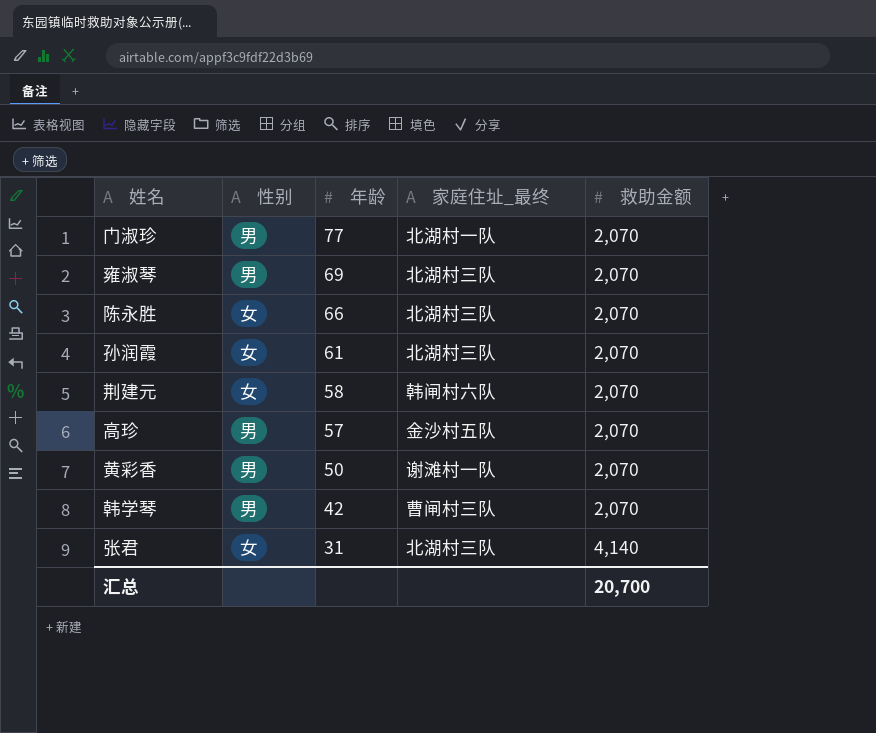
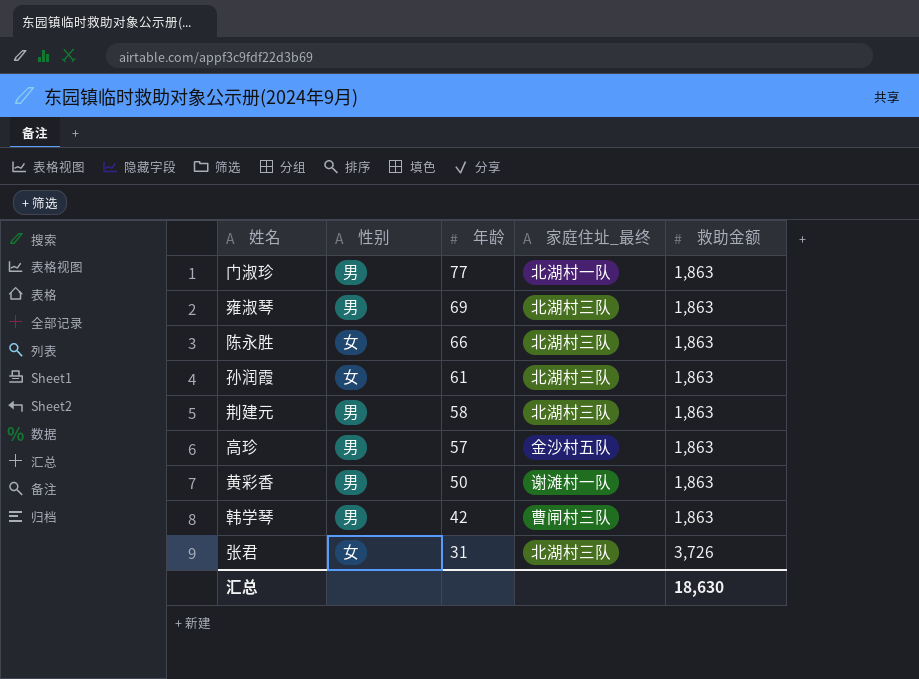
门淑珍 | 救助金额: 2,070 -> 1,863
雍淑琴 | 救助金额: 2,070 -> 1,863
陈永胜 | 救助金额: 2,070 -> 1,863
孙润霞 | 救助金额: 2,070 -> 1,863
荆建元 | 性别: 女 -> 男
荆建元 | 家庭住址_最终: 韩闸村六队 -> 北湖村三队
荆建元 | 救助金额: 2,070 -> 1,863
高珍 | 救助金额: 2,070 -> 1,863
黄彩香 | 救助金额: 2,070 -> 1,863
韩学琴 | 救助金额: 2,070 -> 1,863
张君 | 救助金额: 4,140 -> 3,726
汇总 | 救助金额: 20,700 -> 18,630

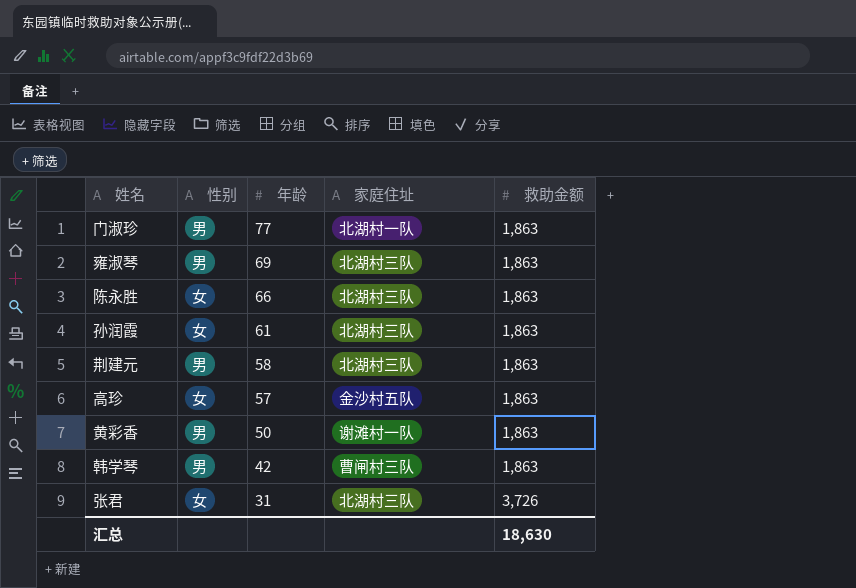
column name: 家庭住址_最终 -> 家庭住址
高珍 | 性别: 男 -> 女

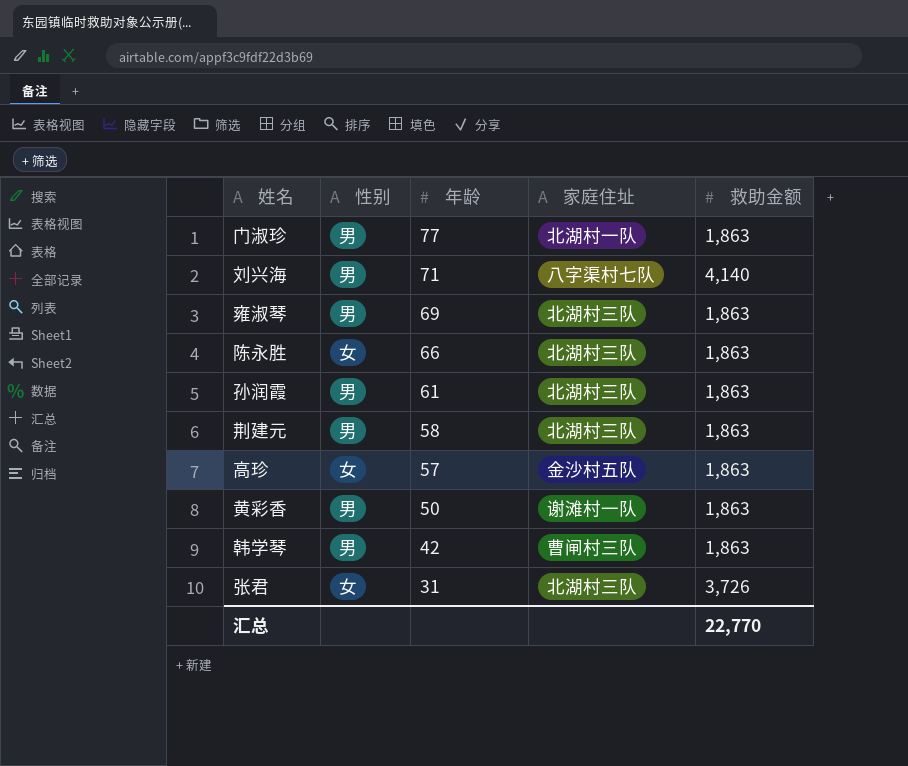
row 刘兴海: none -> 男 | 71 | 八字渠村七队 | 4,140
孙润霞 | 性别: 女 -> 男
汇总 | 救助金额: 18,630 -> 22,770

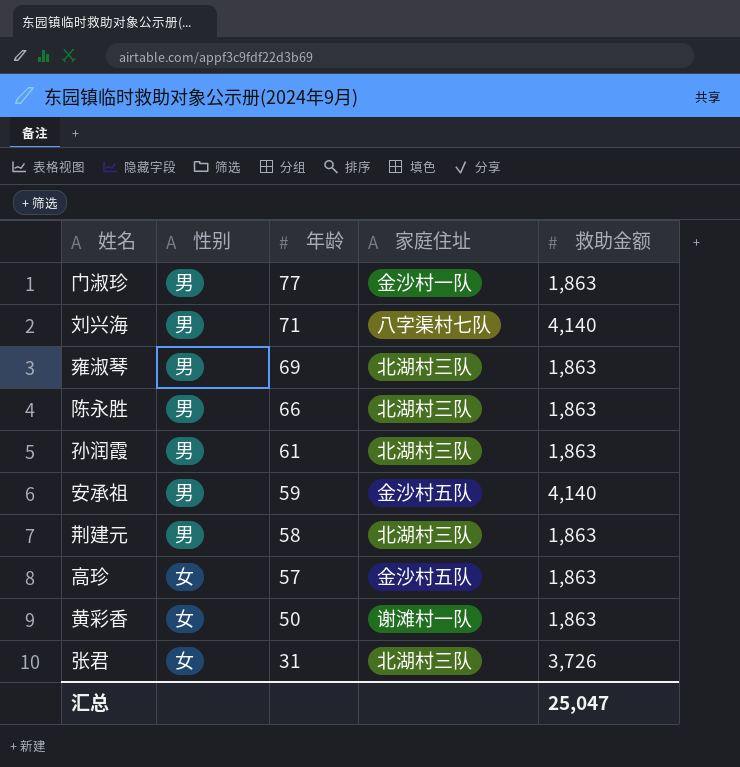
row 韩学琴: 男 | 42 | 曹闸村三队 | 1,863 -> none
门淑珍 | 家庭住址: 北湖村一队 -> 金沙村一队
陈永胜 | 性别: 女 -> 男
row 安承祖: none -> 男 | 59 | 金沙村五队 | 4,140
黄彩香 | 性别: 男 -> 女
汇总 | 救助金额: 22,770 -> 25,047

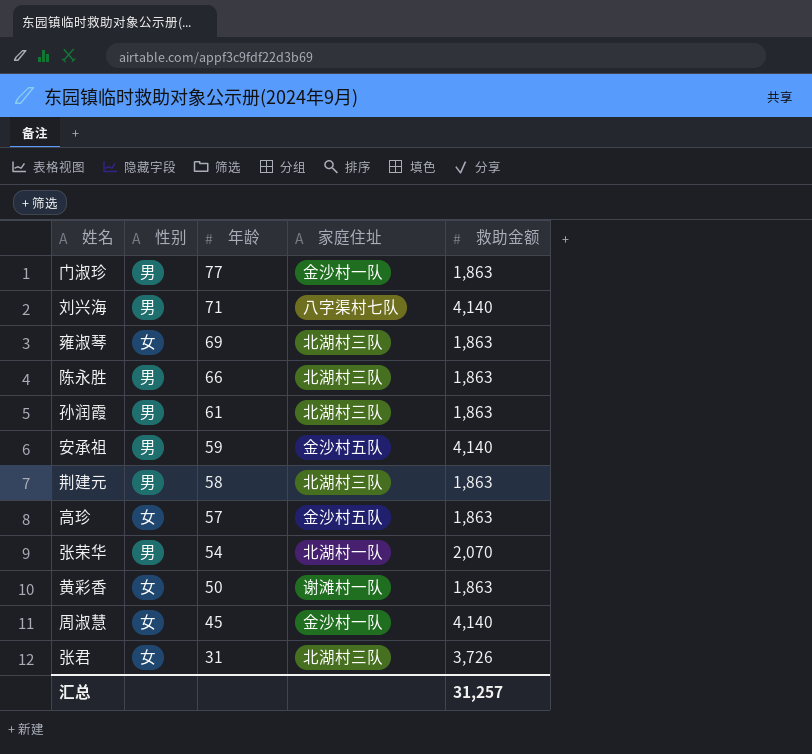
雍淑琴 | 性别: 男 -> 女
row 张荣华: none -> 男 | 54 | 北湖村一队 | 2,070
row 周淑慧: none -> 女 | 45 | 金沙村一队 | 4,140
汇总 | 救助金额: 25,047 -> 31,257

